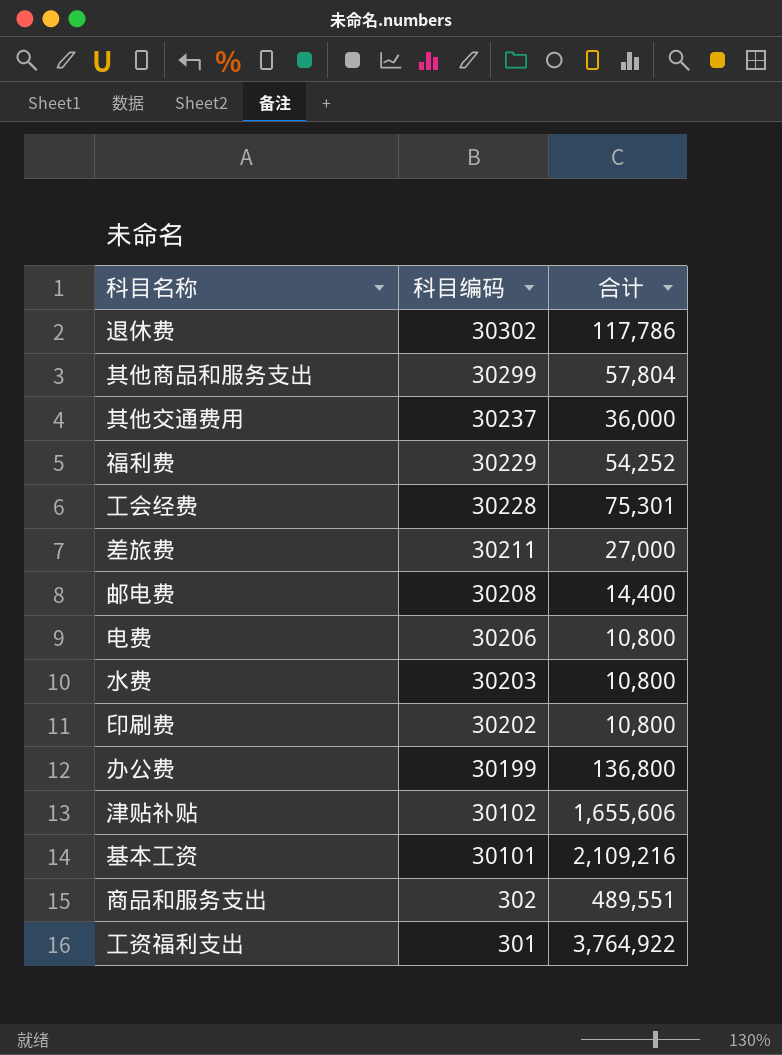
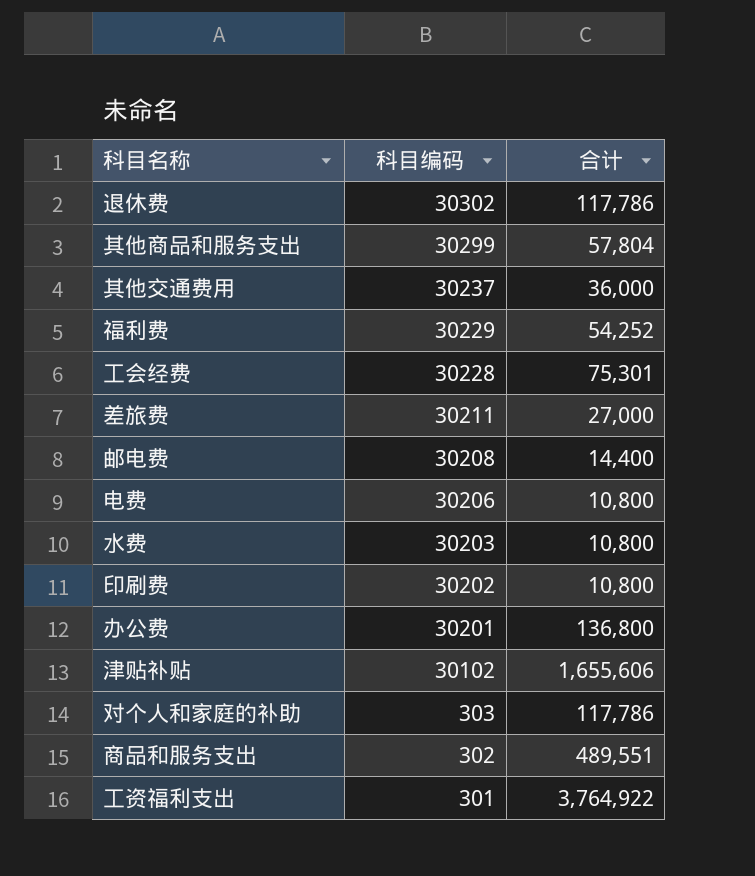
row 基本工资: 30101 | 2,109,216 -> none
办公费 | 科目编码: 30199 -> 30201
row 对个人和家庭的补助: none -> 303 | 117,786

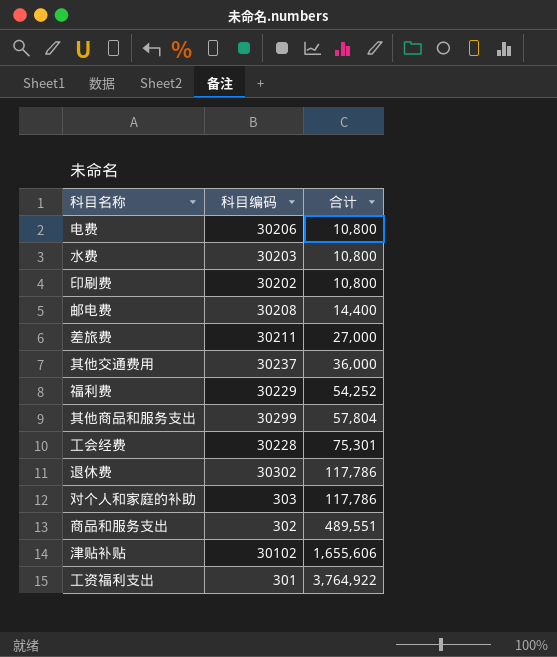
row order: 科目编码 descending -> 合计 ascending
row 办公费: 30201 | 136,800 -> none

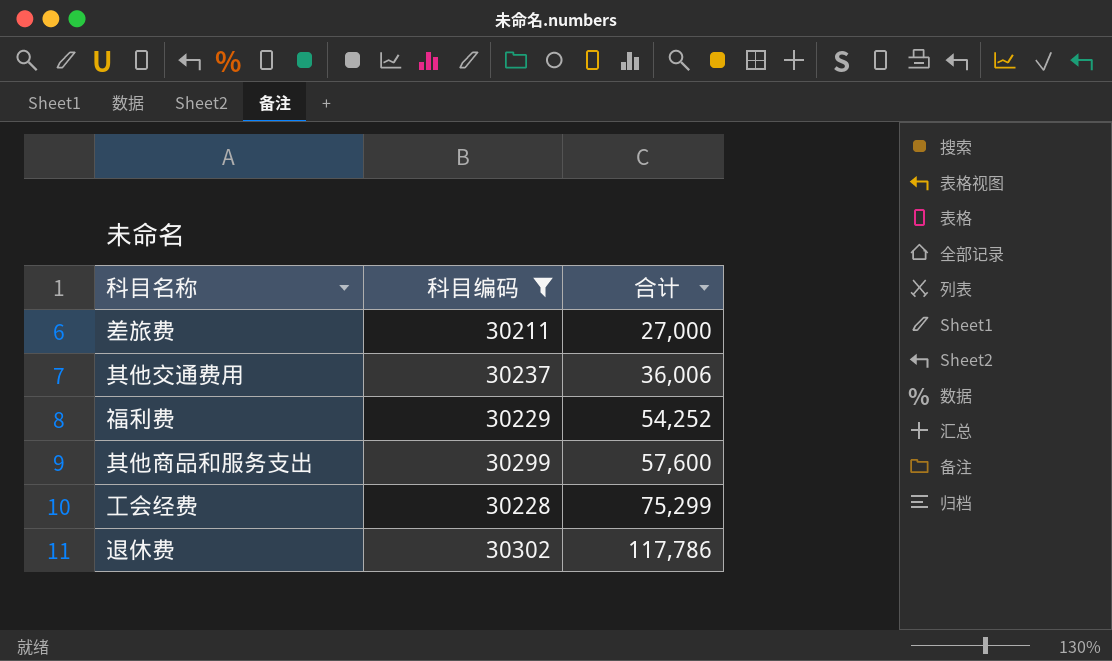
filter: none -> 科目编码 >= 30211
其他交通费用 | 合计: 36,000 -> 36,006
其他商品和服务支出 | 合计: 57,804 -> 57,600
工会经费 | 合计: 75,301 -> 75,299

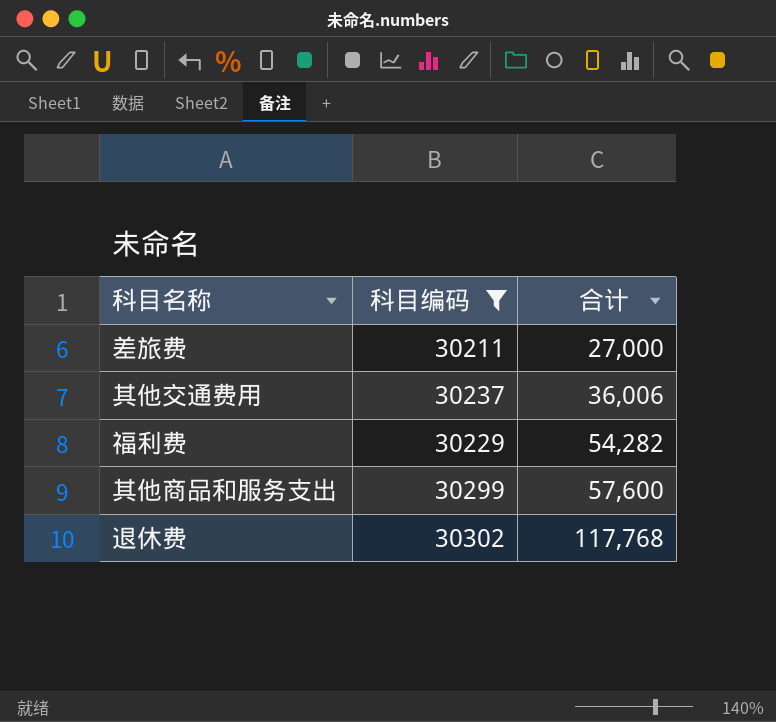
row 工会经费: 30228 | 75,299 -> none
福利费 | 合计: 54,252 -> 54,282
退休费 | 合计: 117,786 -> 117,768

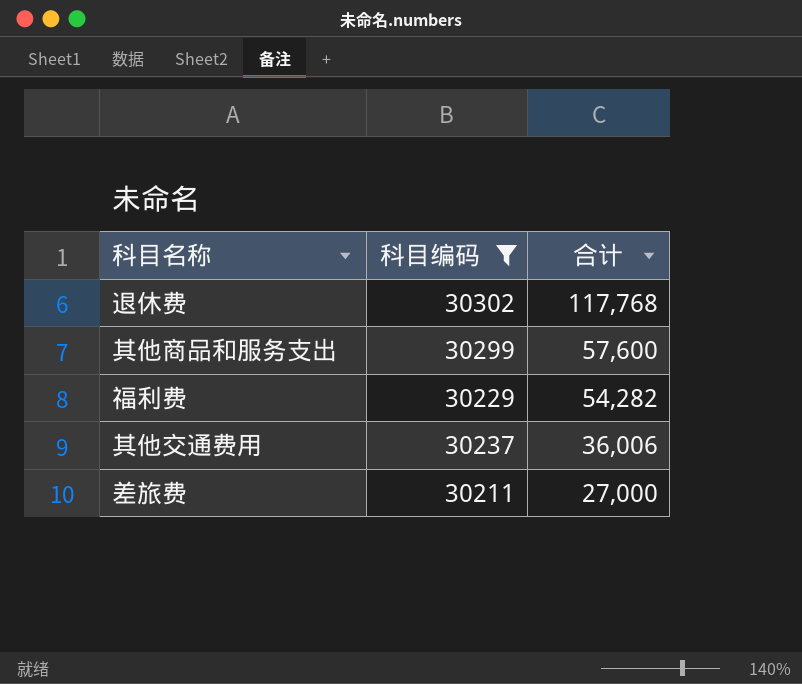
row order: 合计 ascending -> 合计 descending

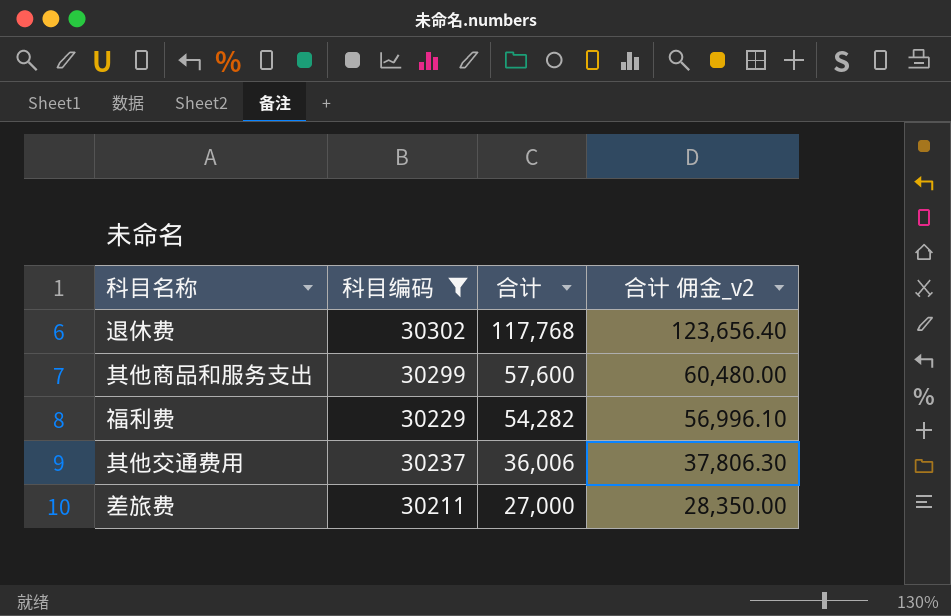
column 合计 佣金_v2 | formula: none -> [合计] * 1.05

